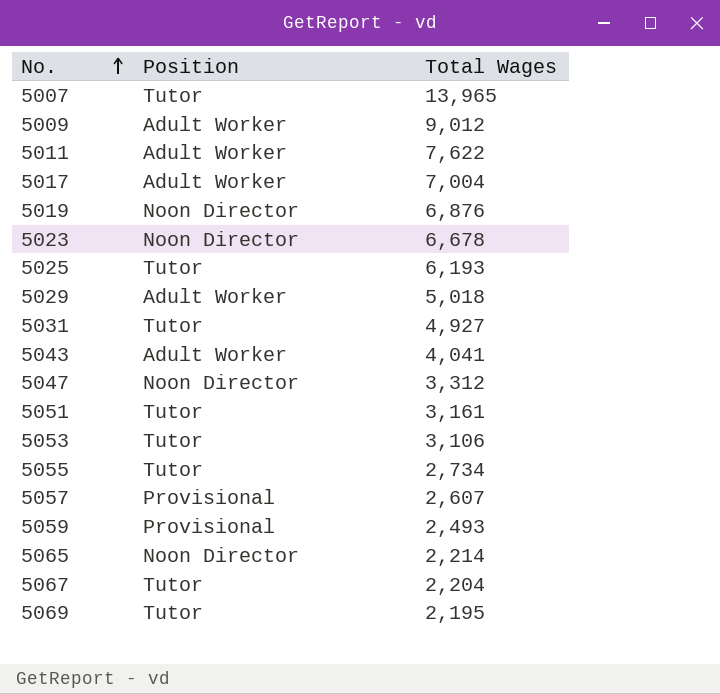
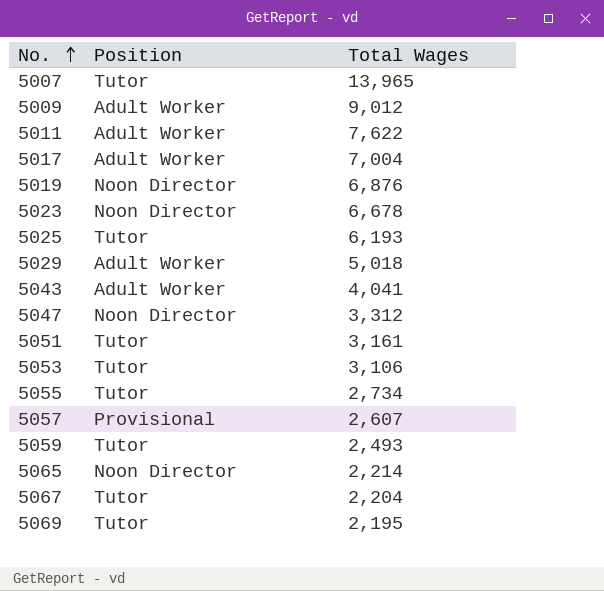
row 5031: Tutor | 4,927 -> none
5059 | Position: Provisional -> Tutor

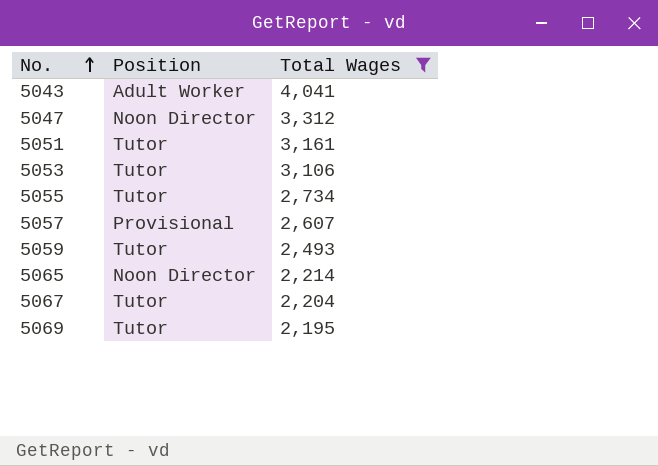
filter: none -> Total Wages <= 4,041

